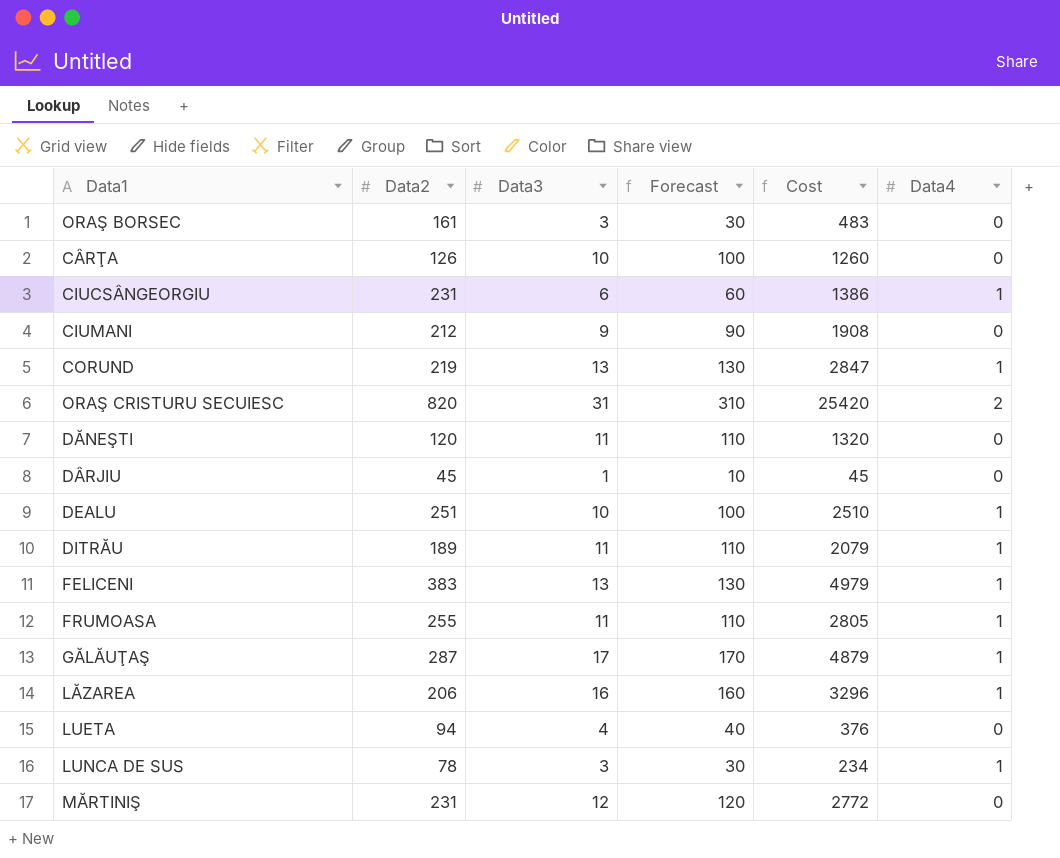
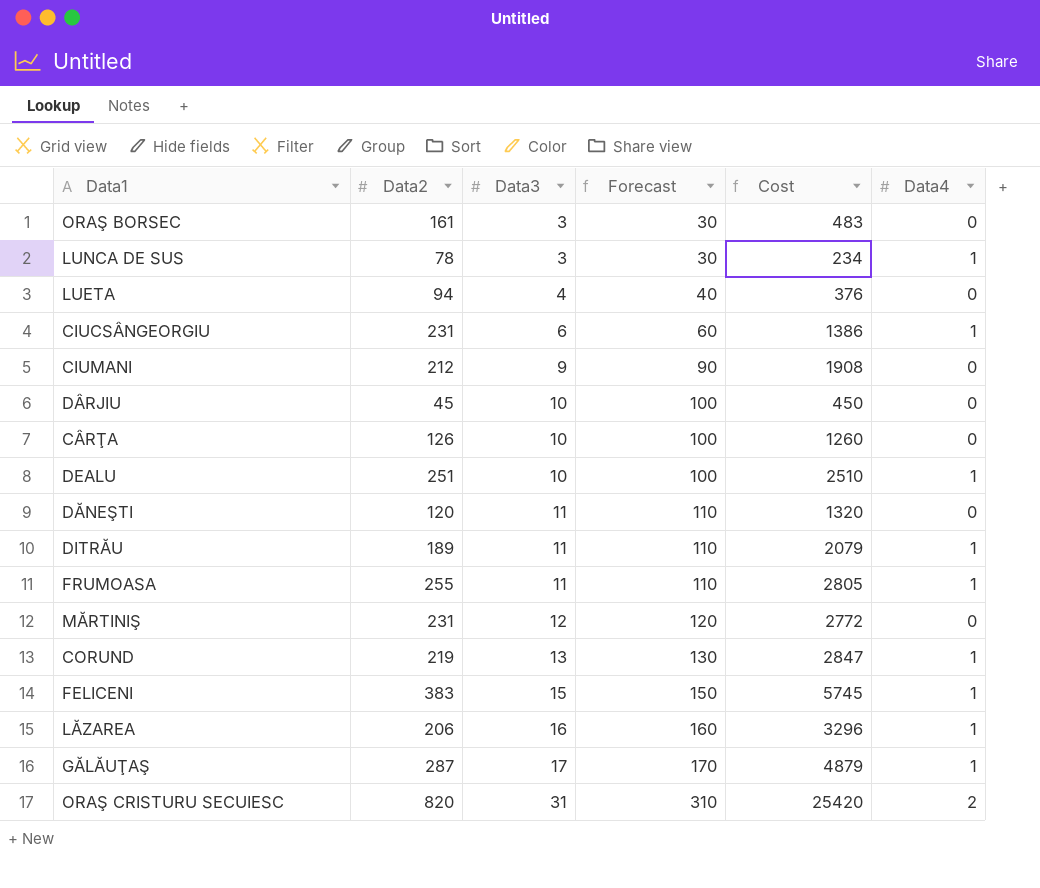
row order: none -> Data3 ascending
DÂRJIU | Data3: 1 -> 10
DÂRJIU | Forecast: 10 -> 100
DÂRJIU | Cost: 45 -> 450
FELICENI | Data3: 13 -> 15
FELICENI | Forecast: 130 -> 150
FELICENI | Cost: 4979 -> 5745

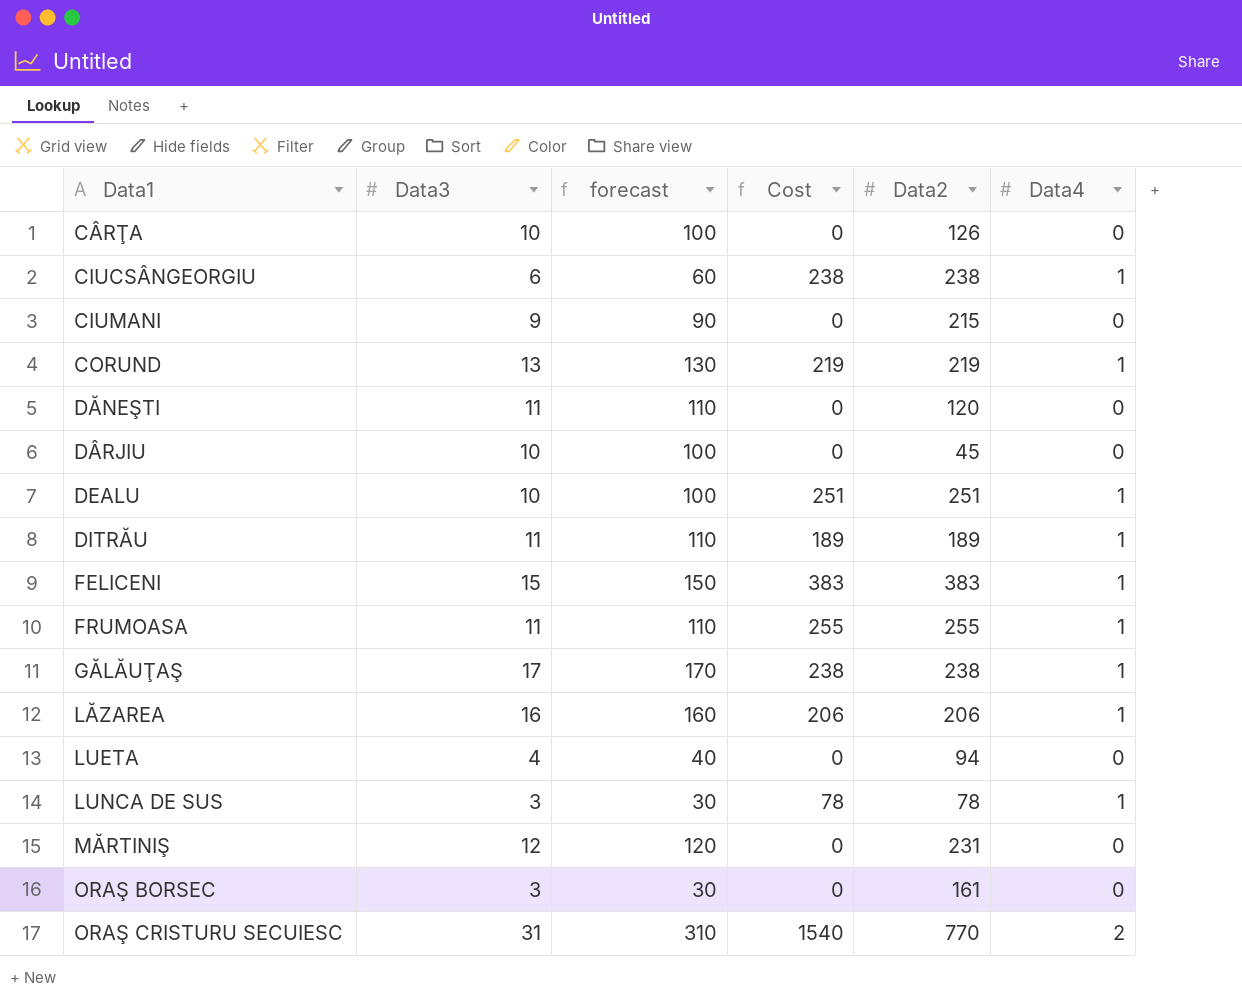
row order: Data3 ascending -> Data1 ascending
column name: Forecast -> forecast
column Cost | formula: [Data2] * [Data3] -> [Data2] * [Data4]
column Data2 | position: 2 -> 5
CIUCSÂNGEORGIU | Data2: 231 -> 238
CIUMANI | Data2: 212 -> 215
GĂLĂUŢAŞ | Data2: 287 -> 238
ORAŞ CRISTURU SECUIESC | Data2: 820 -> 770

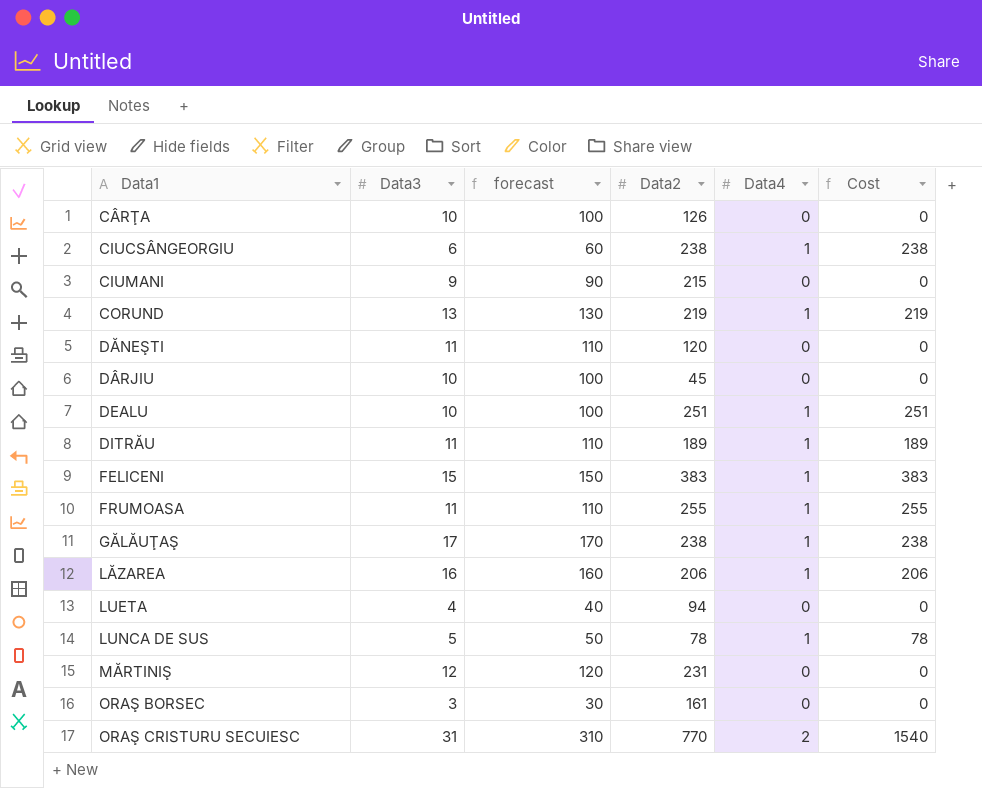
column Cost | position: 4 -> 6
LUNCA DE SUS | Data3: 3 -> 5
LUNCA DE SUS | forecast: 30 -> 50

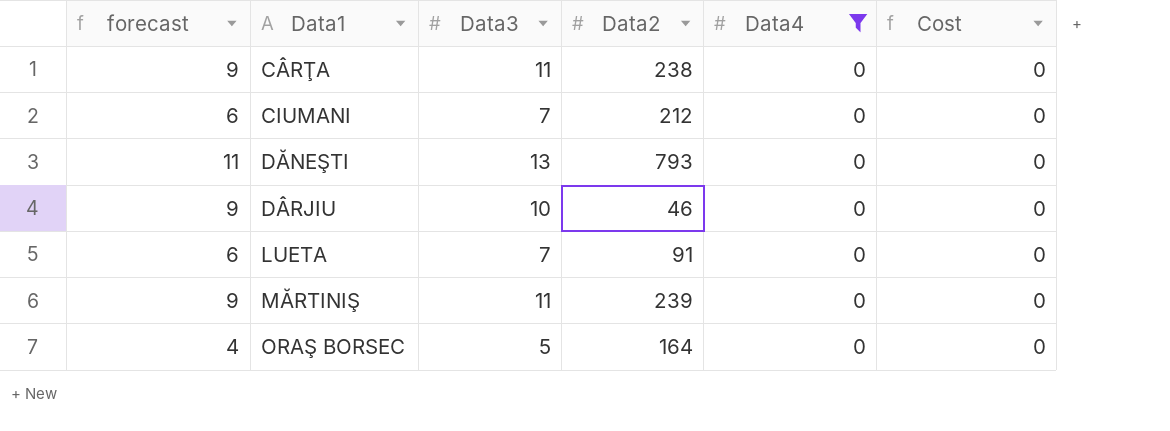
filter: none -> Data4 = 0
column forecast | formula: [Data3] * 10 -> [Data3] * 0.85
column forecast | position: 3 -> 1
CÂRŢA | Data3: 10 -> 11
CÂRŢA | Data2: 126 -> 238
CIUMANI | Data3: 9 -> 7
CIUMANI | Data2: 215 -> 212
DĂNEŞTI | Data3: 11 -> 13
DĂNEŞTI | Data2: 120 -> 793
DÂRJIU | Data2: 45 -> 46
LUETA | Data3: 4 -> 7
LUETA | Data2: 94 -> 91
MĂRTINIŞ | Data3: 12 -> 11
MĂRTINIŞ | Data2: 231 -> 239
ORAŞ BORSEC | Data3: 3 -> 5
ORAŞ BORSEC | Data2: 161 -> 164

